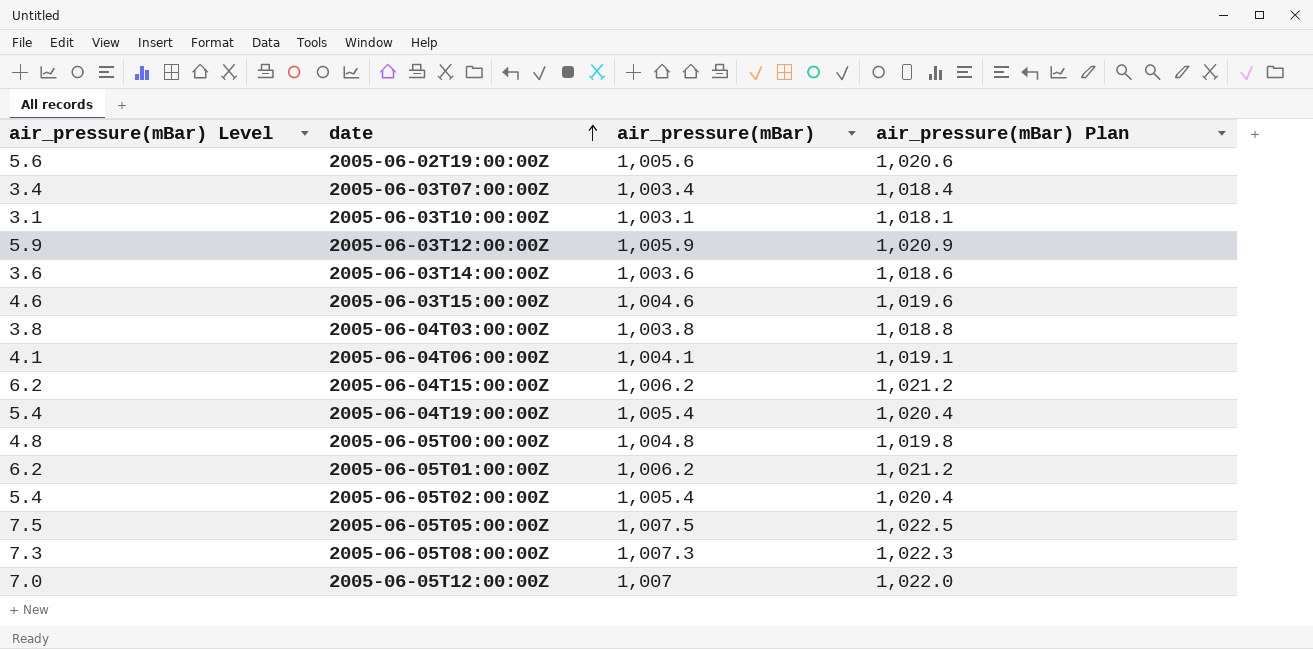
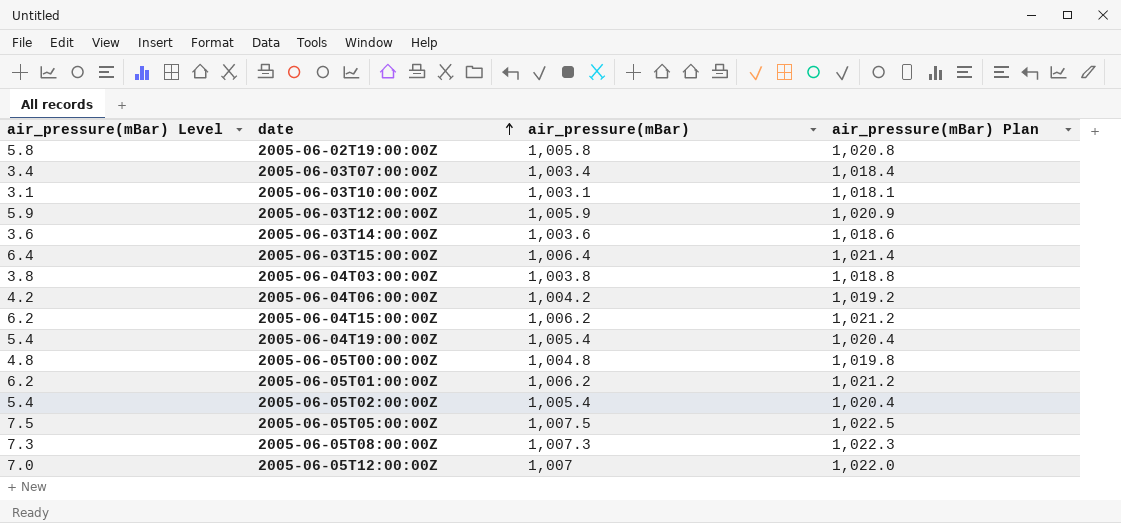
2005-06-02T19:00:00Z | air_pressure(mBar) Level: 5.6 -> 5.8
2005-06-02T19:00:00Z | air_pressure(mBar): 1,005.6 -> 1,005.8
2005-06-02T19:00:00Z | air_pressure(mBar) Plan: 1,020.6 -> 1,020.8
2005-06-03T15:00:00Z | air_pressure(mBar) Level: 4.6 -> 6.4
2005-06-03T15:00:00Z | air_pressure(mBar): 1,004.6 -> 1,006.4
2005-06-03T15:00:00Z | air_pressure(mBar) Plan: 1,019.6 -> 1,021.4
2005-06-04T06:00:00Z | air_pressure(mBar) Level: 4.1 -> 4.2
2005-06-04T06:00:00Z | air_pressure(mBar): 1,004.1 -> 1,004.2
2005-06-04T06:00:00Z | air_pressure(mBar) Plan: 1,019.1 -> 1,019.2

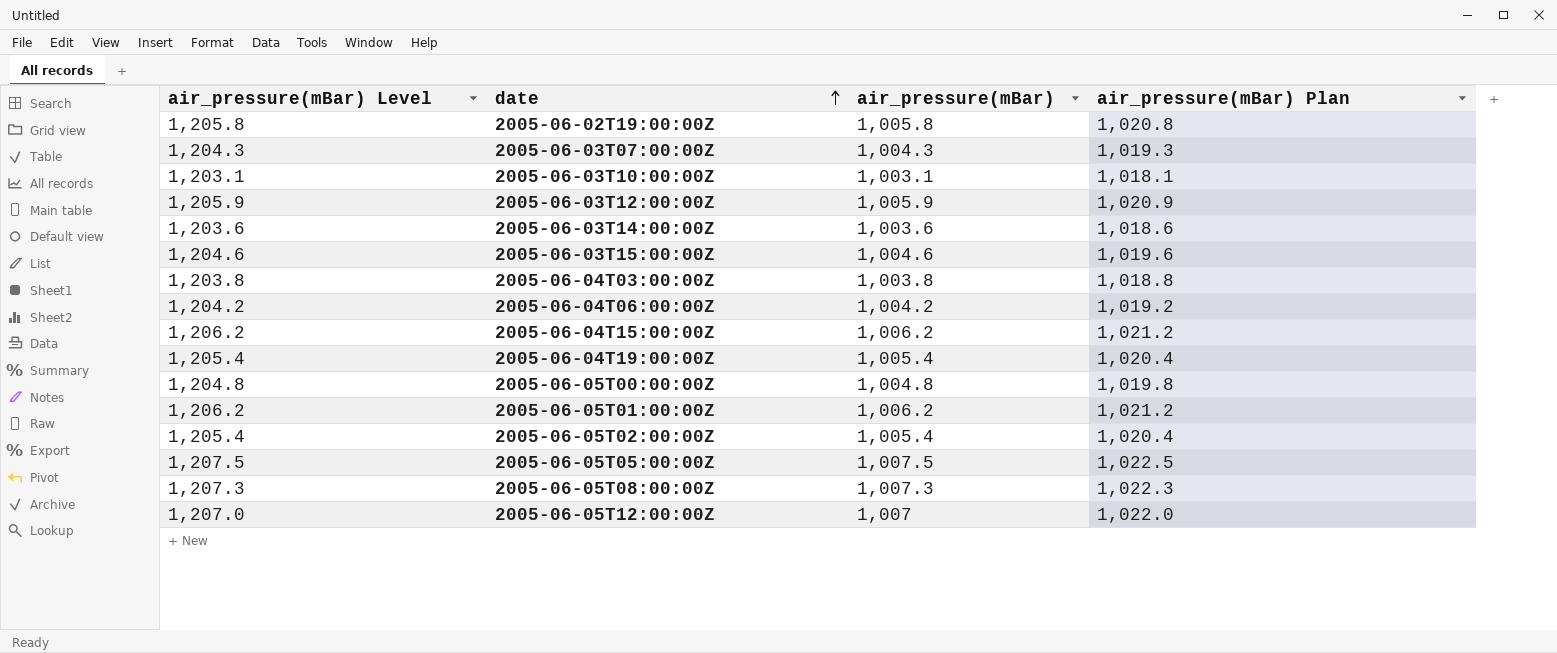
column air_pressure(mBar) Level | formula: [air_pressure(mBar)] - 1000 -> [air_pressure(mBar)] + 200
2005-06-03T07:00:00Z | air_pressure(mBar): 1,003.4 -> 1,004.3
2005-06-03T07:00:00Z | air_pressure(mBar) Plan: 1,018.4 -> 1,019.3
2005-06-03T15:00:00Z | air_pressure(mBar): 1,006.4 -> 1,004.6
2005-06-03T15:00:00Z | air_pressure(mBar) Plan: 1,021.4 -> 1,019.6

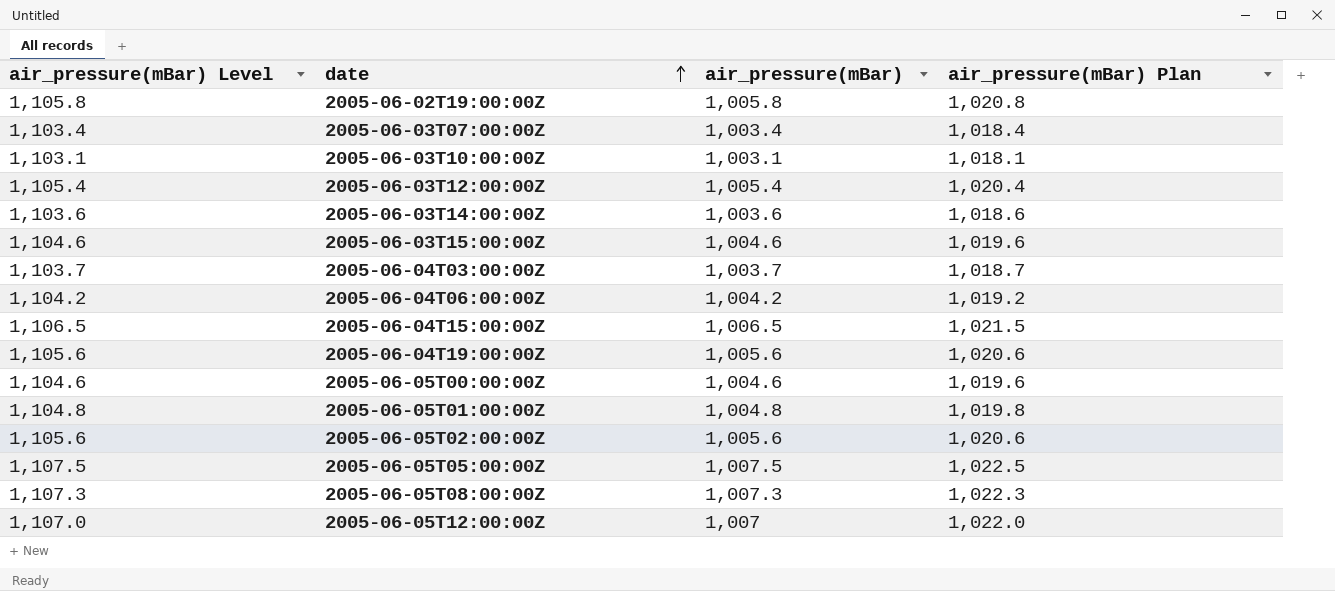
column air_pressure(mBar) Level | formula: [air_pressure(mBar)] + 200 -> [air_pressure(mBar)] + 100
2005-06-03T07:00:00Z | air_pressure(mBar): 1,004.3 -> 1,003.4
2005-06-03T07:00:00Z | air_pressure(mBar) Plan: 1,019.3 -> 1,018.4
2005-06-03T12:00:00Z | air_pressure(mBar): 1,005.9 -> 1,005.4
2005-06-03T12:00:00Z | air_pressure(mBar) Plan: 1,020.9 -> 1,020.4
2005-06-04T03:00:00Z | air_pressure(mBar): 1,003.8 -> 1,003.7
2005-06-04T03:00:00Z | air_pressure(mBar) Plan: 1,018.8 -> 1,018.7
2005-06-04T15:00:00Z | air_pressure(mBar): 1,006.2 -> 1,006.5
2005-06-04T15:00:00Z | air_pressure(mBar) Plan: 1,021.2 -> 1,021.5
2005-06-04T19:00:00Z | air_pressure(mBar): 1,005.4 -> 1,005.6
2005-06-04T19:00:00Z | air_pressure(mBar) Plan: 1,020.4 -> 1,020.6
2005-06-05T00:00:00Z | air_pressure(mBar): 1,004.8 -> 1,004.6
2005-06-05T00:00:00Z | air_pressure(mBar) Plan: 1,019.8 -> 1,019.6
2005-06-05T01:00:00Z | air_pressure(mBar): 1,006.2 -> 1,004.8
2005-06-05T01:00:00Z | air_pressure(mBar) Plan: 1,021.2 -> 1,019.8
2005-06-05T02:00:00Z | air_pressure(mBar): 1,005.4 -> 1,005.6
2005-06-05T02:00:00Z | air_pressure(mBar) Plan: 1,020.4 -> 1,020.6

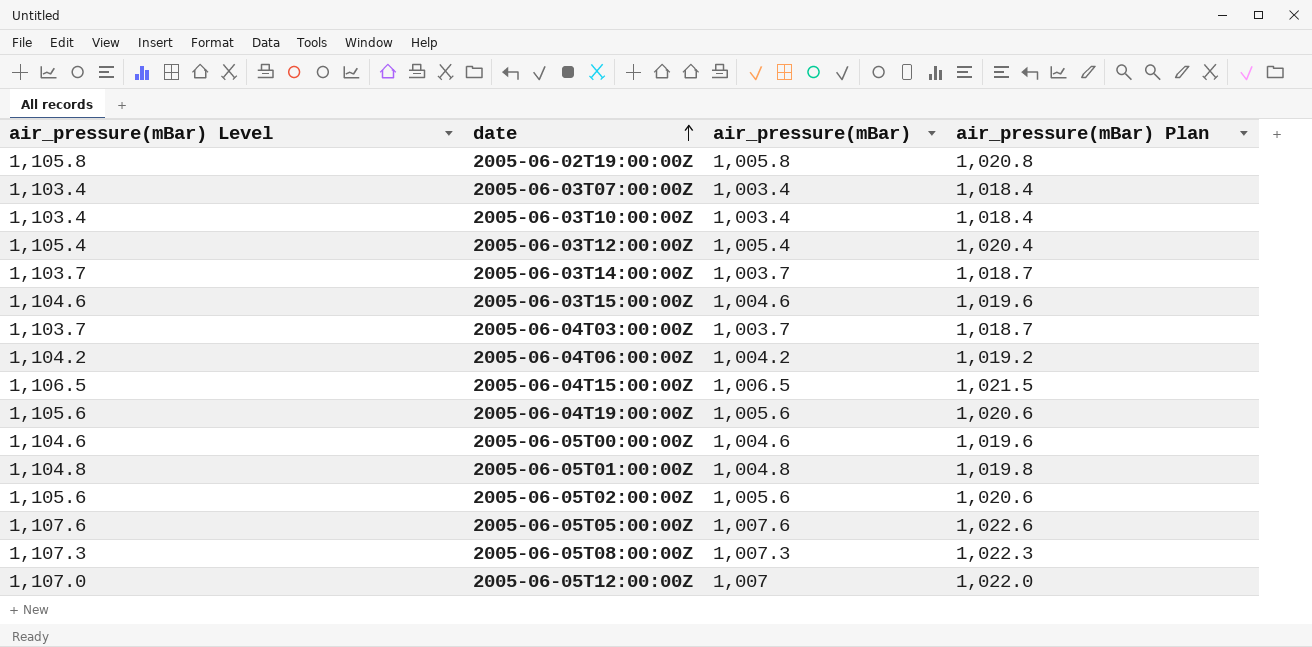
2005-06-03T10:00:00Z | air_pressure(mBar) Level: 1,103.1 -> 1,103.4
2005-06-03T10:00:00Z | air_pressure(mBar): 1,003.1 -> 1,003.4
2005-06-03T10:00:00Z | air_pressure(mBar) Plan: 1,018.1 -> 1,018.4
2005-06-03T14:00:00Z | air_pressure(mBar) Level: 1,103.6 -> 1,103.7
2005-06-03T14:00:00Z | air_pressure(mBar): 1,003.6 -> 1,003.7
2005-06-03T14:00:00Z | air_pressure(mBar) Plan: 1,018.6 -> 1,018.7
2005-06-05T05:00:00Z | air_pressure(mBar) Level: 1,107.5 -> 1,107.6
2005-06-05T05:00:00Z | air_pressure(mBar): 1,007.5 -> 1,007.6
2005-06-05T05:00:00Z | air_pressure(mBar) Plan: 1,022.5 -> 1,022.6

